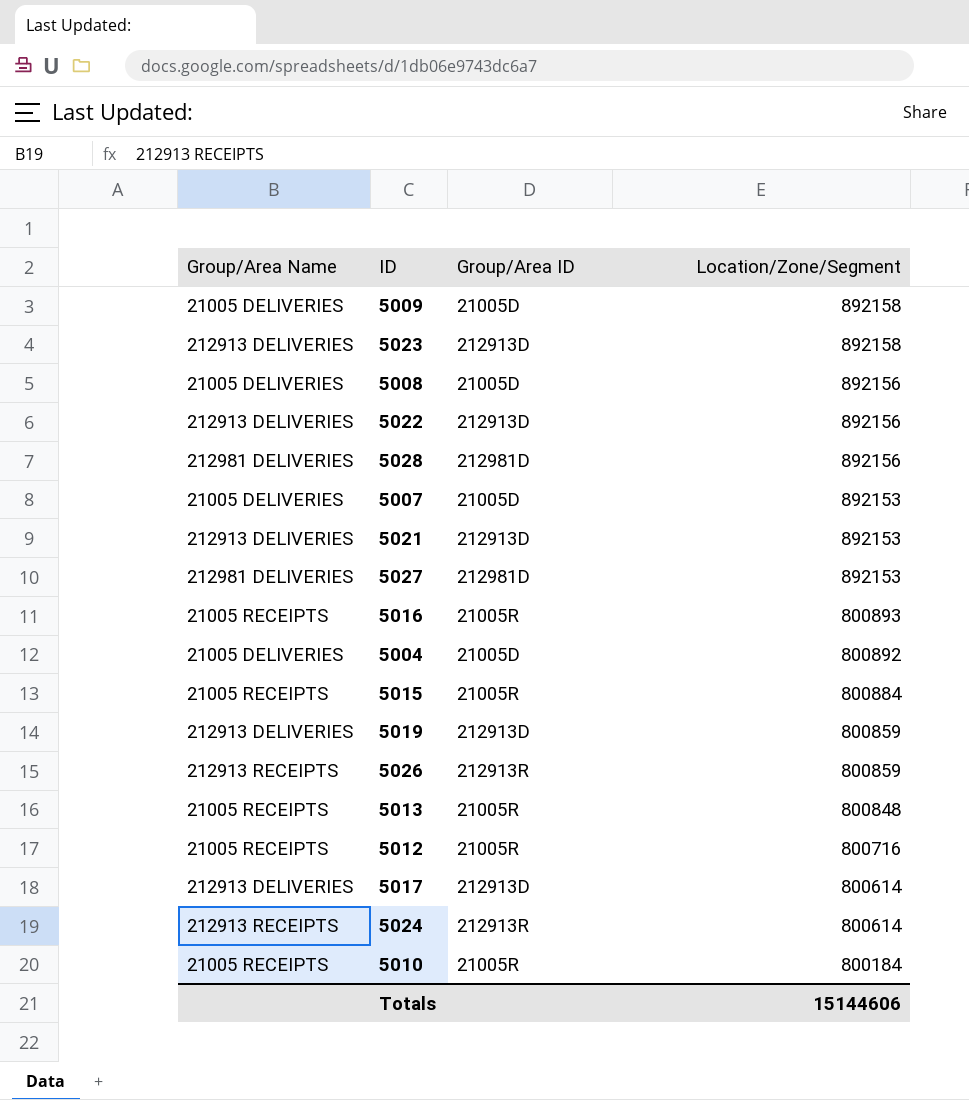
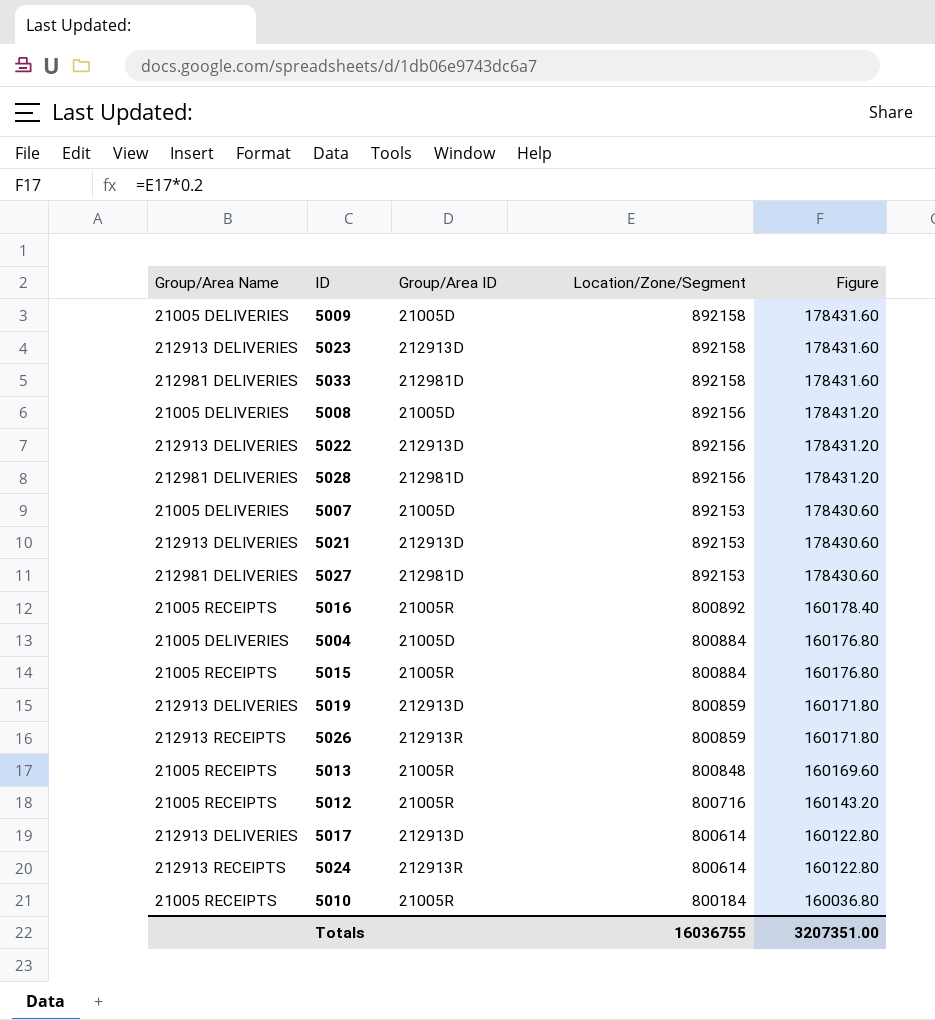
column Figure | formula: none -> [Location/Zone/Segment] * 0.2
row 5033: none -> 212981 DELIVERIES | 212981D | 892158 | 178431.60
5016 | Location/Zone/Segment: 800893 -> 800892
5004 | Location/Zone/Segment: 800892 -> 800884
Totals | Location/Zone/Segment: 15144606 -> 16036755

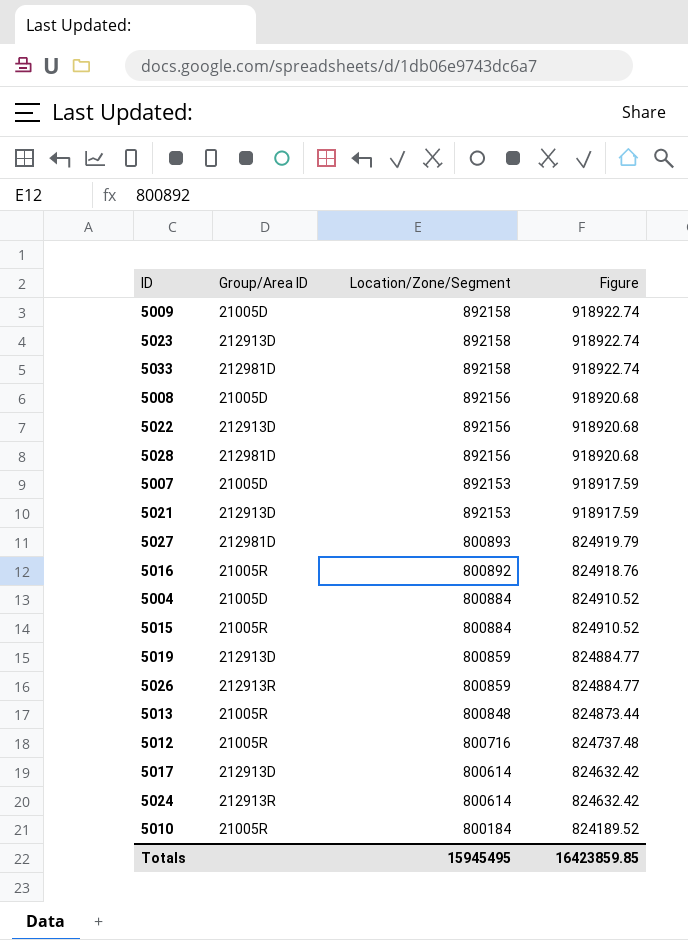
column Group/Area Name | position: 1 -> none
column Figure | formula: [Location/Zone/Segment] * 0.2 -> [Location/Zone/Segment] * 1.03
5027 | Location/Zone/Segment: 892153 -> 800893
Totals | Location/Zone/Segment: 16036755 -> 15945495
Totals | Figure: 3207351.00 -> 16423859.85

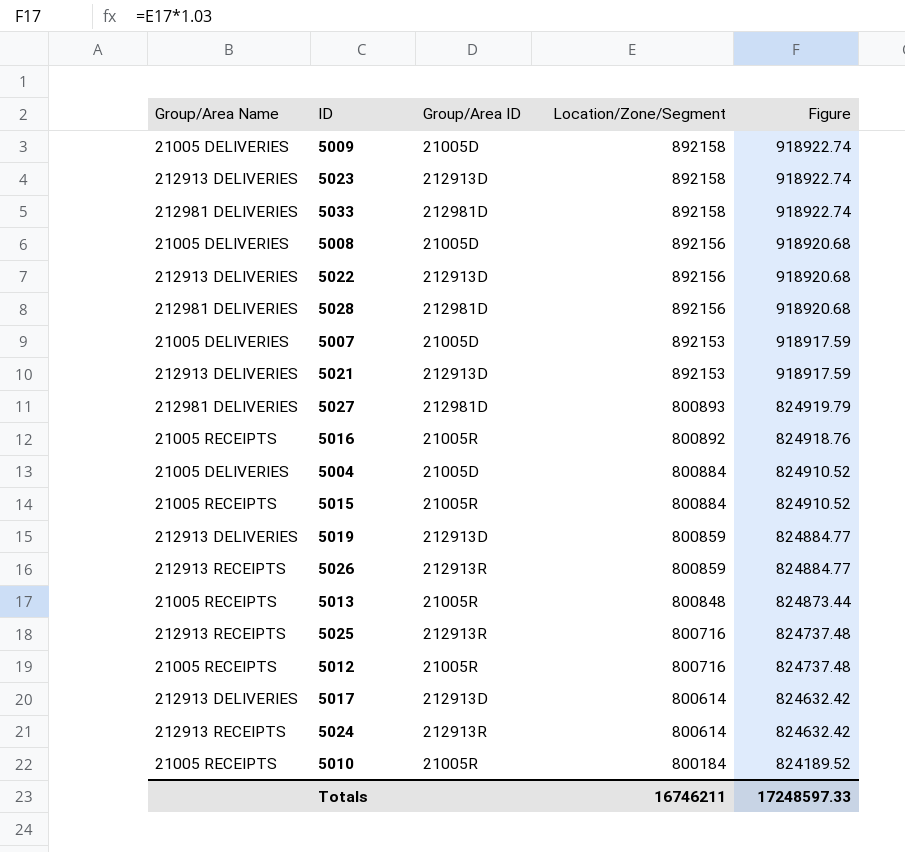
column Group/Area Name | position: none -> 1
row 5025: none -> 212913 RECEIPTS | 212913R | 800716 | 824737.48
Totals | Location/Zone/Segment: 15945495 -> 16746211
Totals | Figure: 16423859.85 -> 17248597.33

